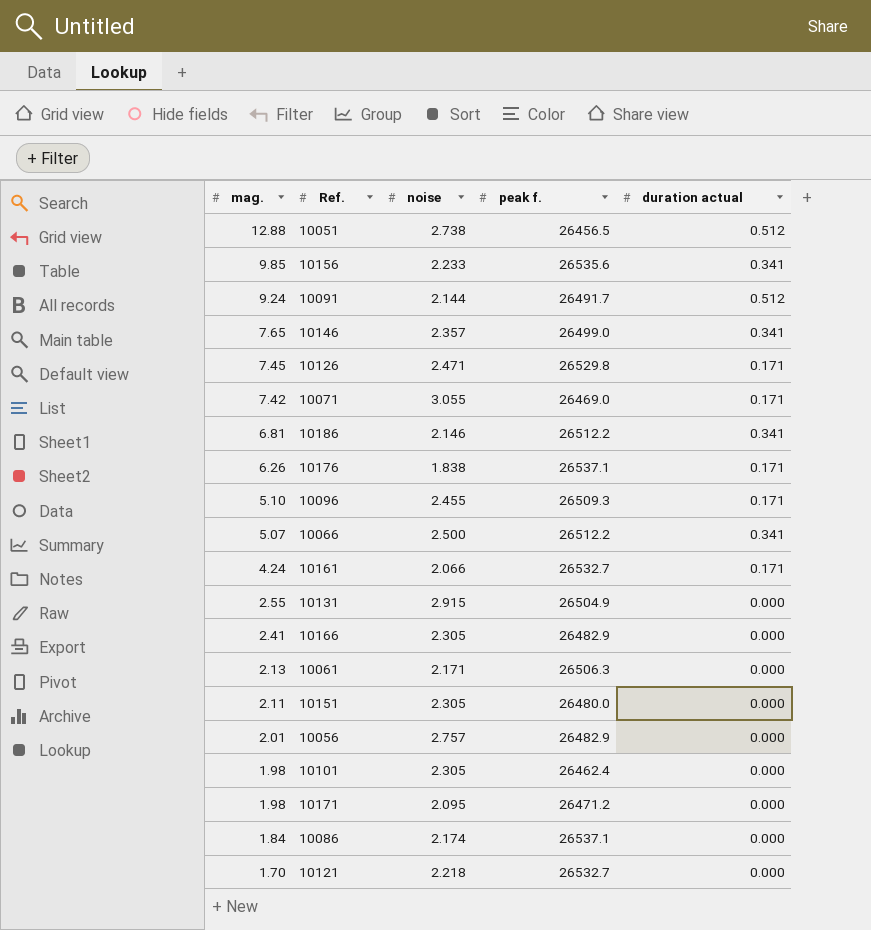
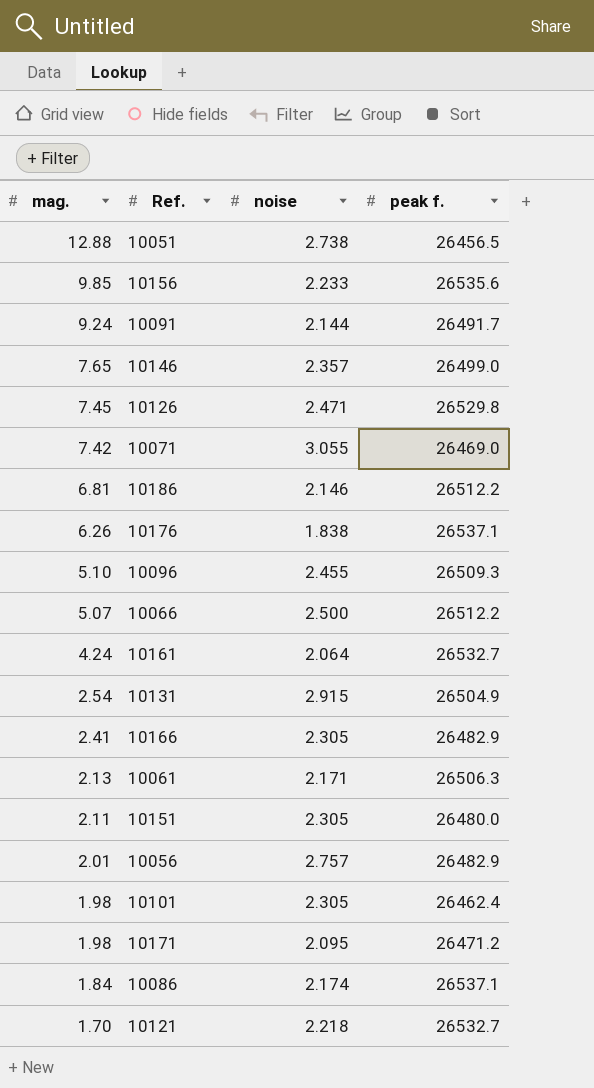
column duration actual | position: 5 -> none
10161 | noise: 2.066 -> 2.064
10131 | mag.: 2.55 -> 2.54

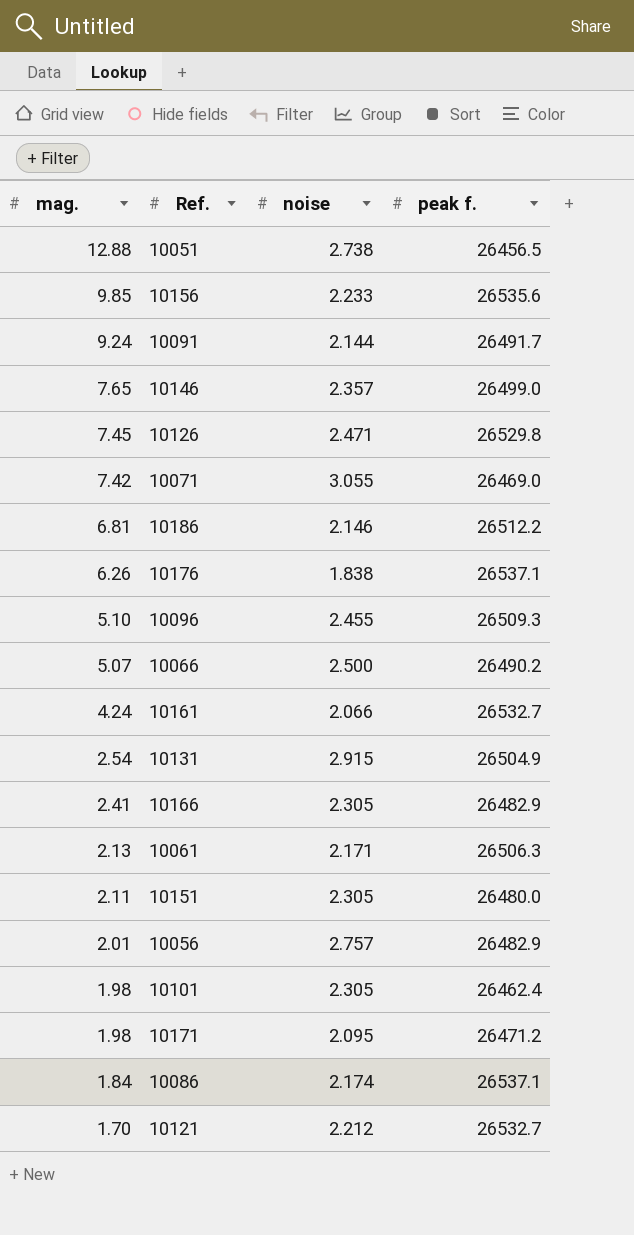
10066 | peak f.: 26512.2 -> 26490.2
10161 | noise: 2.064 -> 2.066
10121 | noise: 2.218 -> 2.212

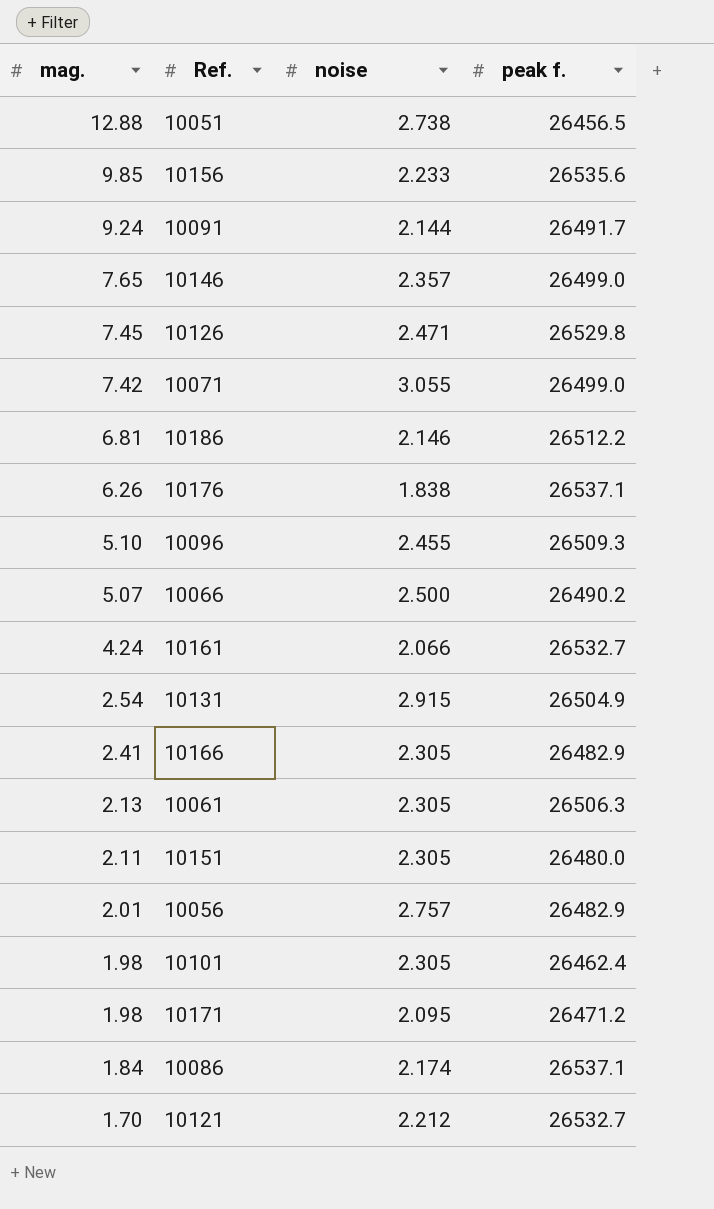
10071 | peak f.: 26469.0 -> 26499.0
10061 | noise: 2.171 -> 2.305

